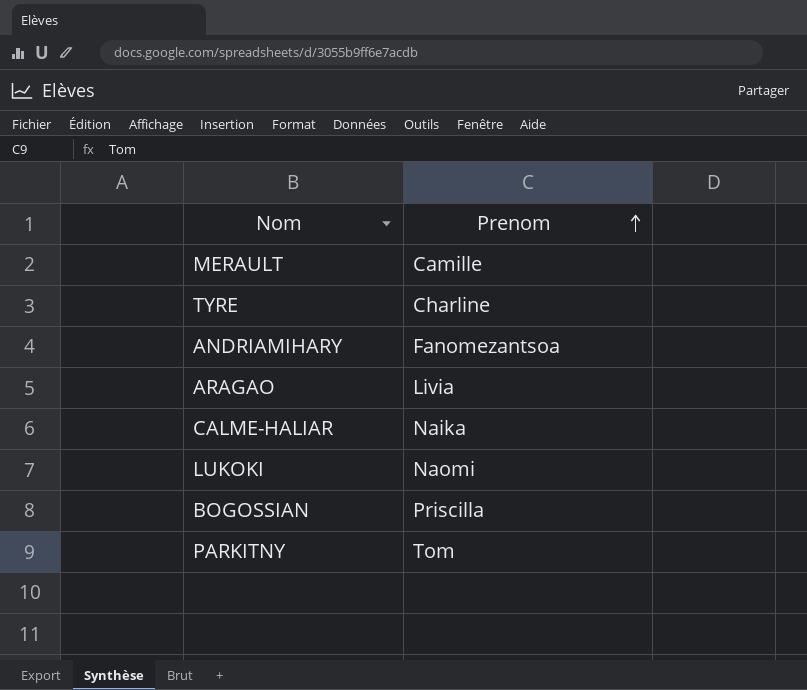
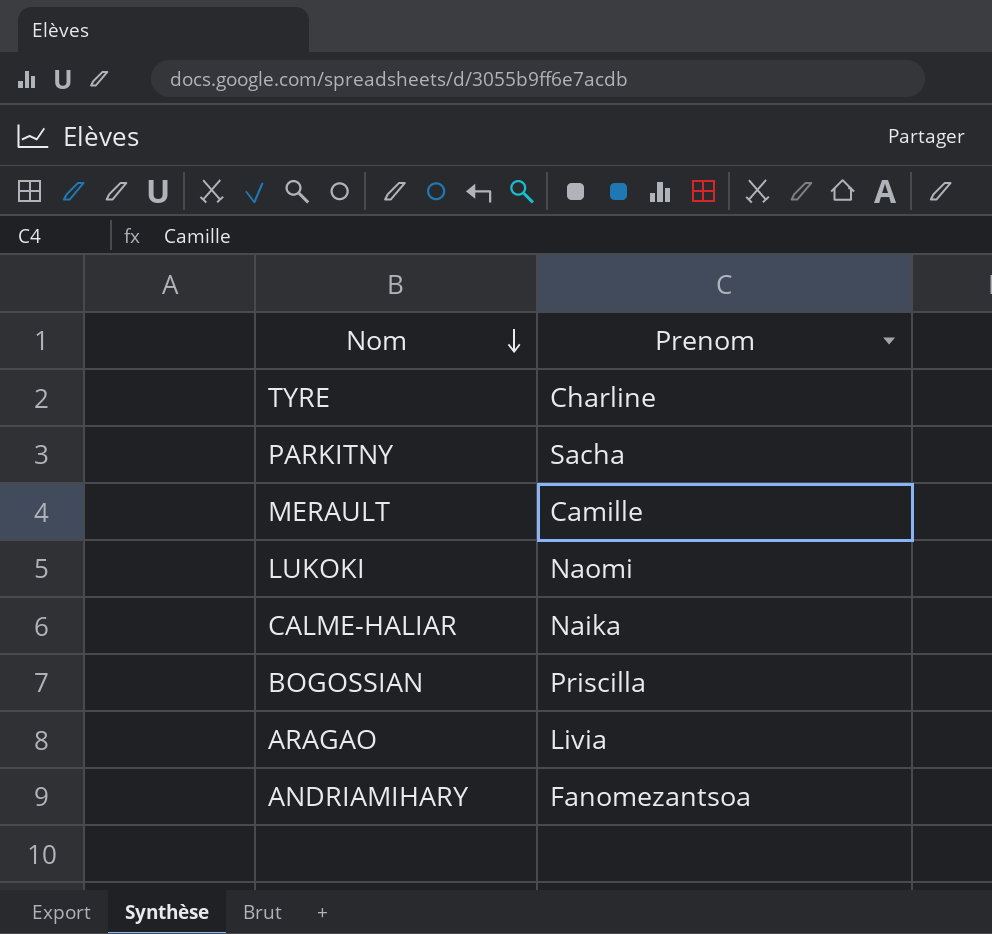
row order: Prenom ascending -> Nom descending
PARKITNY | Prenom: Tom -> Sacha

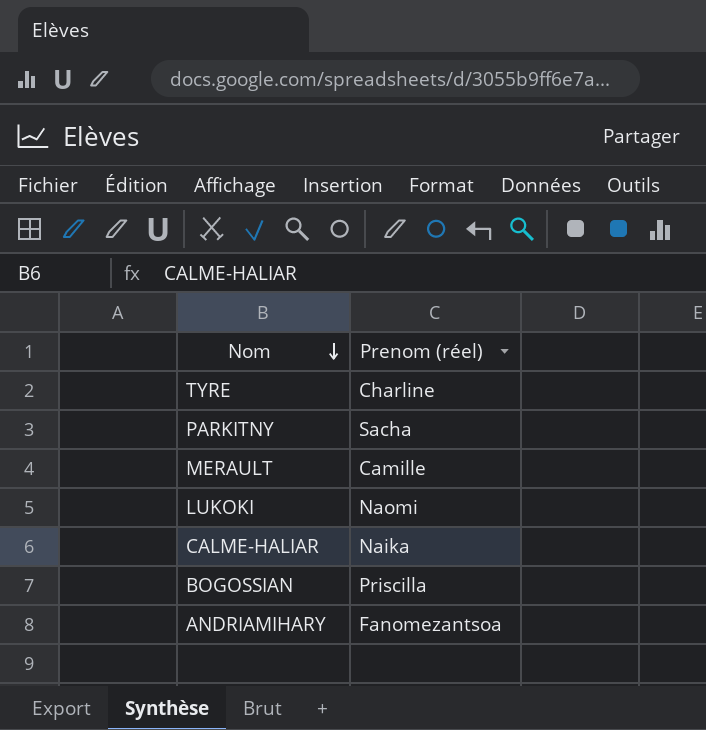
column name: Prenom -> Prenom (réel)
row ARAGAO: Livia -> none

